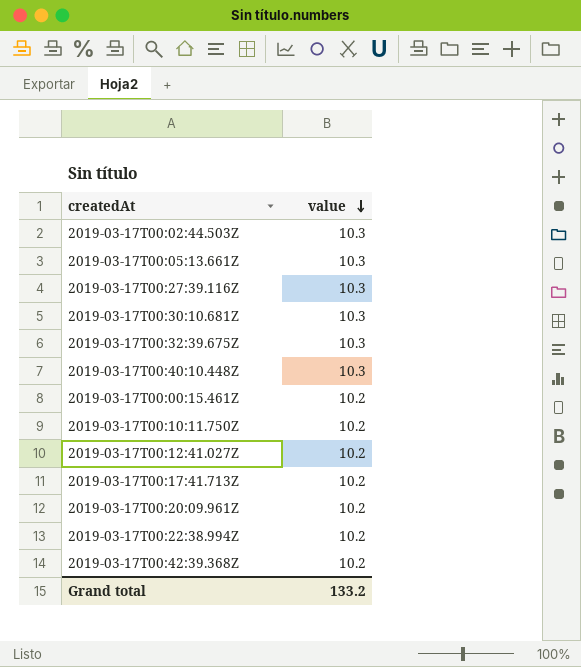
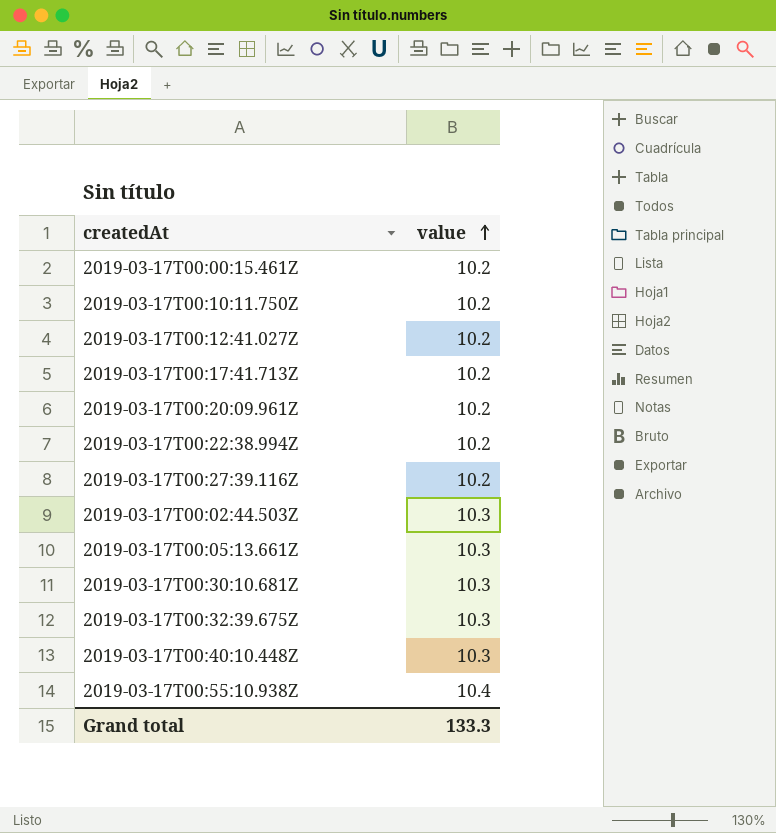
row order: value descending -> value ascending
row 2019-03-17T00:42:39.368Z: 10.2 -> none
2019-03-17T00:27:39.116Z | value: 10.3 -> 10.2
row 2019-03-17T00:55:10.938Z: none -> 10.4
Grand total | value: 133.2 -> 133.3

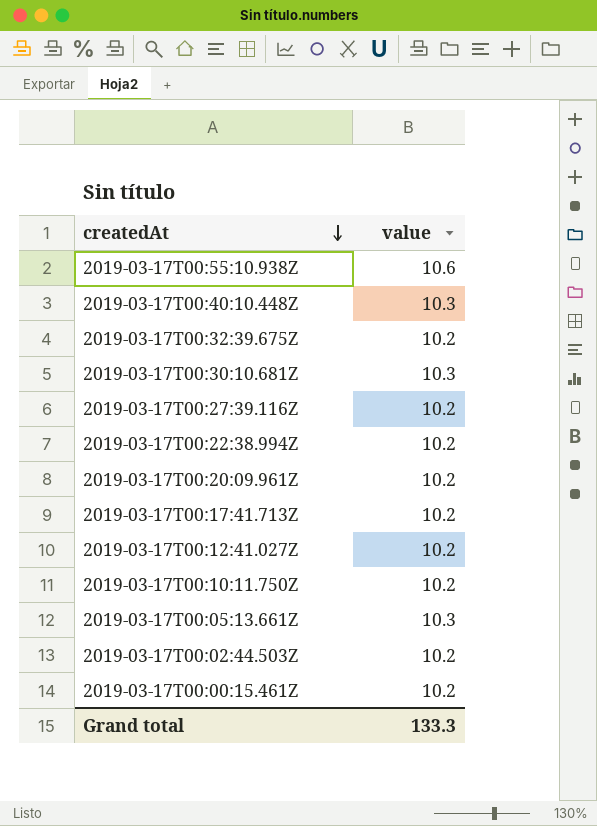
row order: value ascending -> createdAt descending
2019-03-17T00:55:10.938Z | value: 10.4 -> 10.6
2019-03-17T00:32:39.675Z | value: 10.3 -> 10.2
2019-03-17T00:02:44.503Z | value: 10.3 -> 10.2

